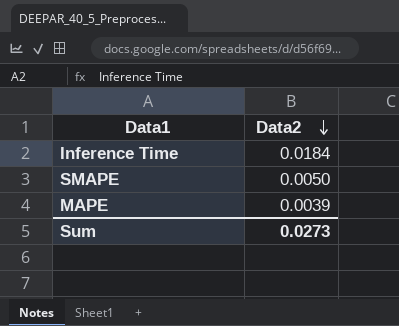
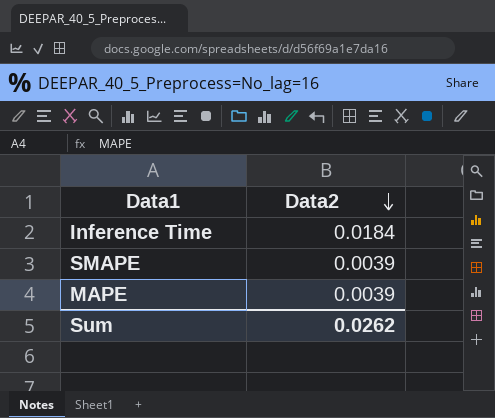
SMAPE | Data2: 0.0050 -> 0.0039
Sum | Data2: 0.0273 -> 0.0262

